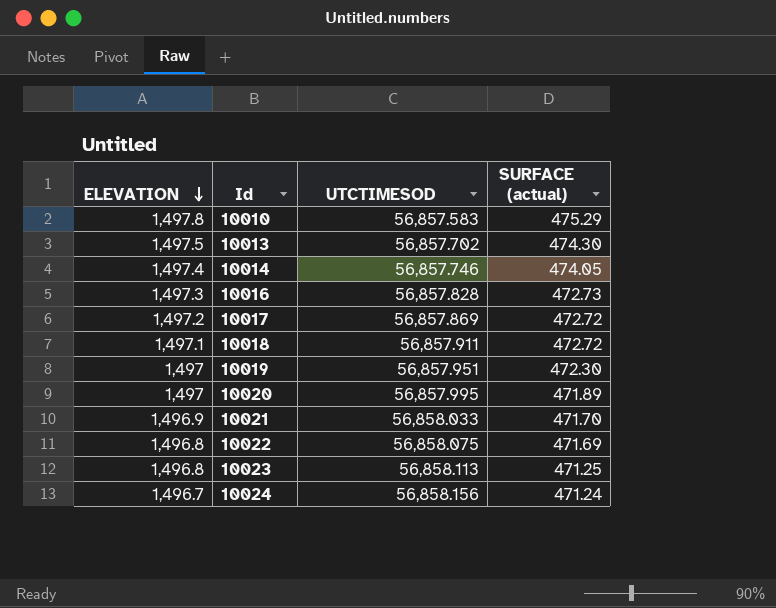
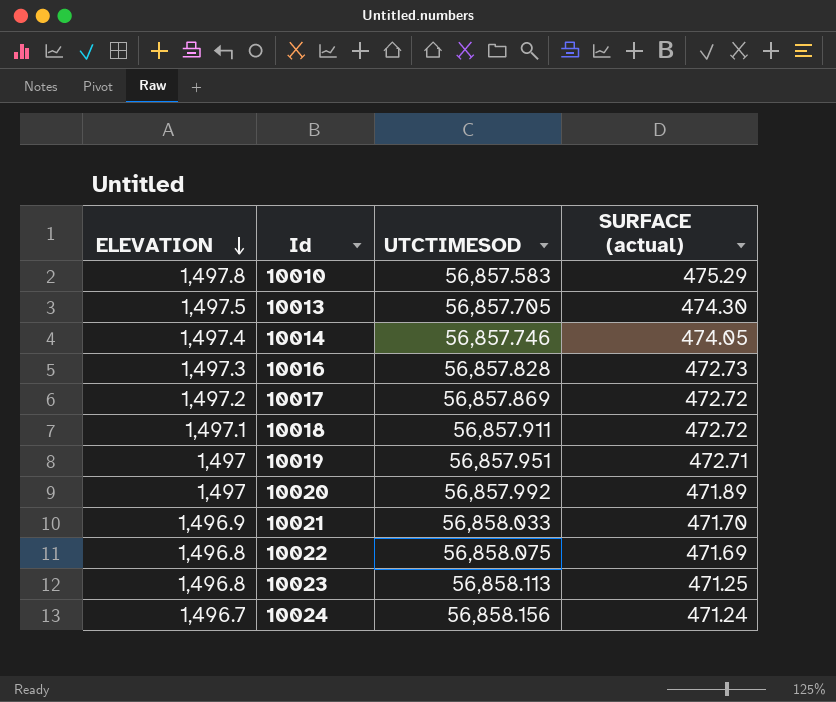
10013 | UTCTIMESOD: 56,857.702 -> 56,857.705
10019 | SURFACE (actual): 472.30 -> 472.71
10020 | UTCTIMESOD: 56,857.995 -> 56,857.992

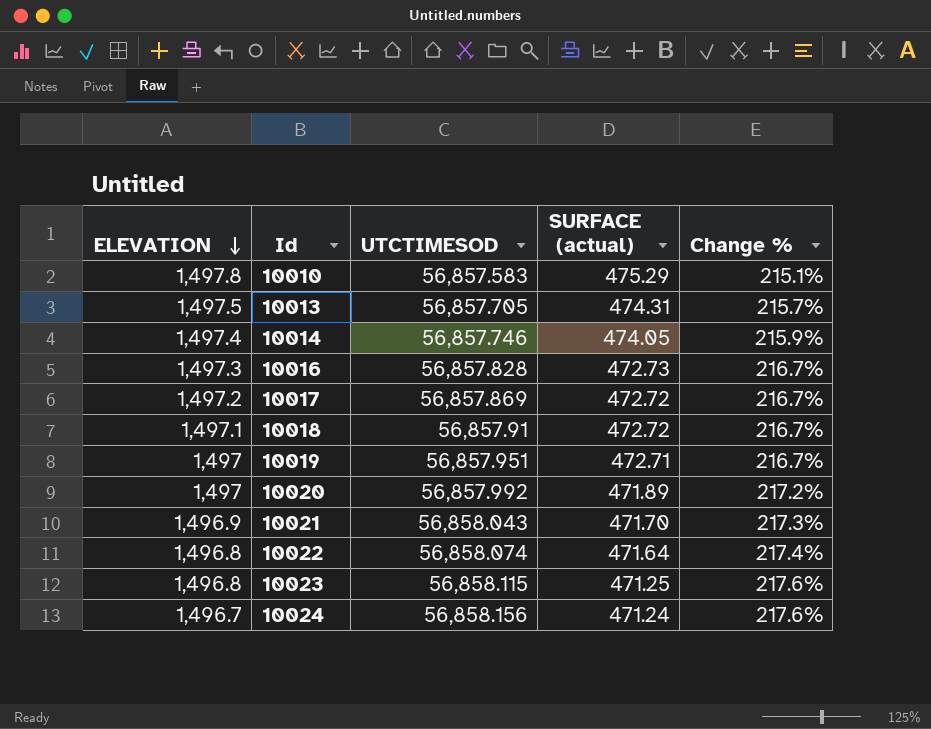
column Change % | formula: none -> ([ELEVATION] - [SURFACE (actual)]) / [SURFACE (actual)]
10013 | SURFACE (actual): 474.30 -> 474.31
10018 | UTCTIMESOD: 56,857.911 -> 56,857.91
10021 | UTCTIMESOD: 56,858.033 -> 56,858.043
10022 | UTCTIMESOD: 56,858.075 -> 56,858.074
10022 | SURFACE (actual): 471.69 -> 471.64
10023 | UTCTIMESOD: 56,858.113 -> 56,858.115

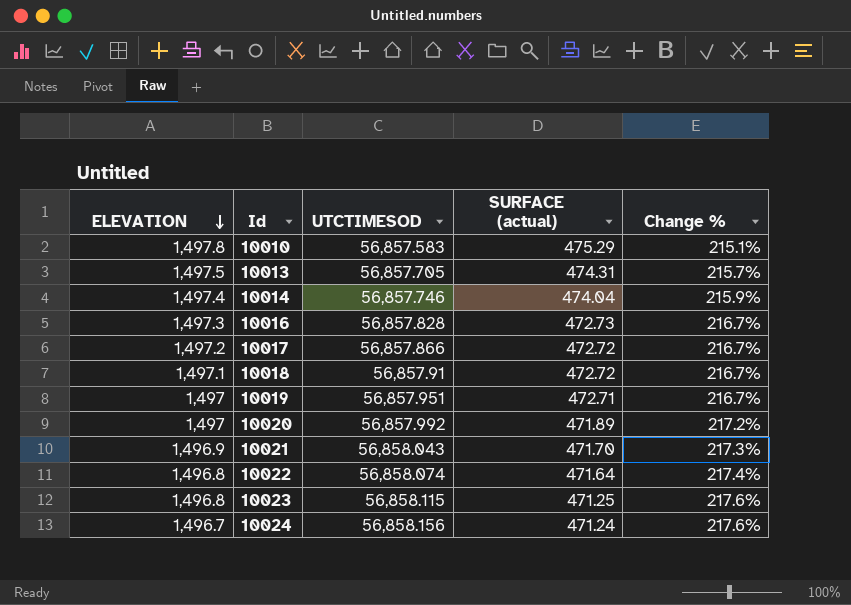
10014 | SURFACE (actual): 474.05 -> 474.04
10017 | UTCTIMESOD: 56,857.869 -> 56,857.866

